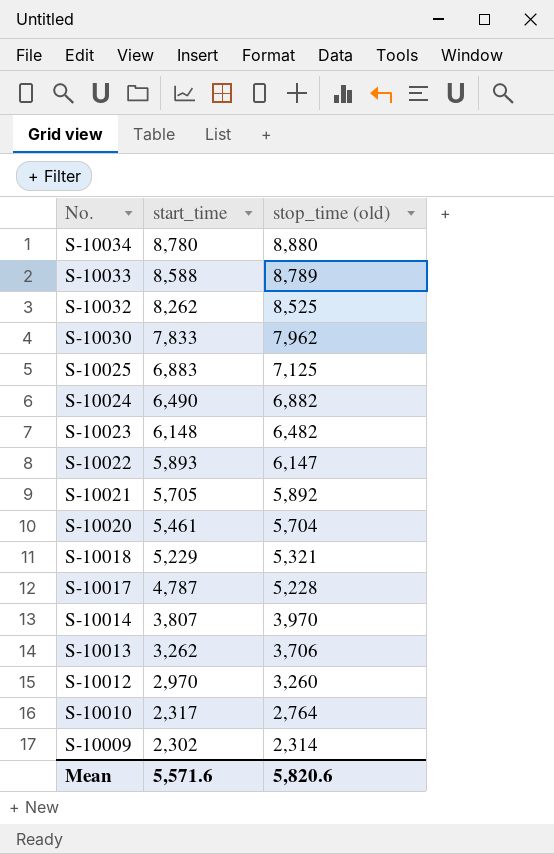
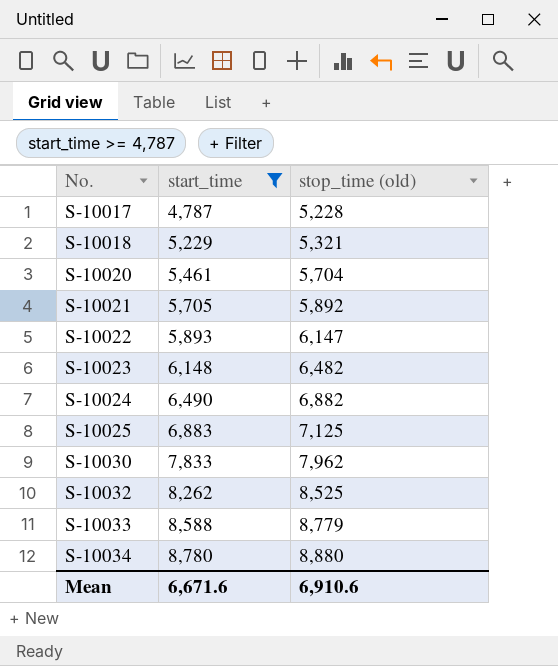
filter: none -> start_time >= 4,787
row order: No. descending -> No. ascending
S-10033 | stop_time (old): 8,789 -> 8,779
Mean | start_time: 5,571.6 -> 6,671.6
Mean | stop_time (old): 5,820.6 -> 6,910.6

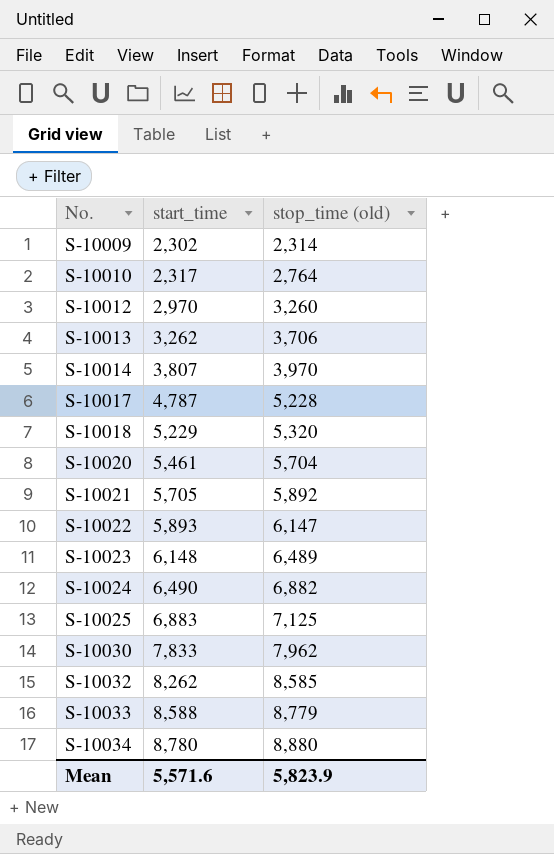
filter: start_time >= 4,787 -> none
S-10018 | stop_time (old): 5,321 -> 5,320
S-10023 | stop_time (old): 6,482 -> 6,489
S-10032 | stop_time (old): 8,525 -> 8,585
Mean | start_time: 6,671.6 -> 5,571.6
Mean | stop_time (old): 6,910.6 -> 5,823.9

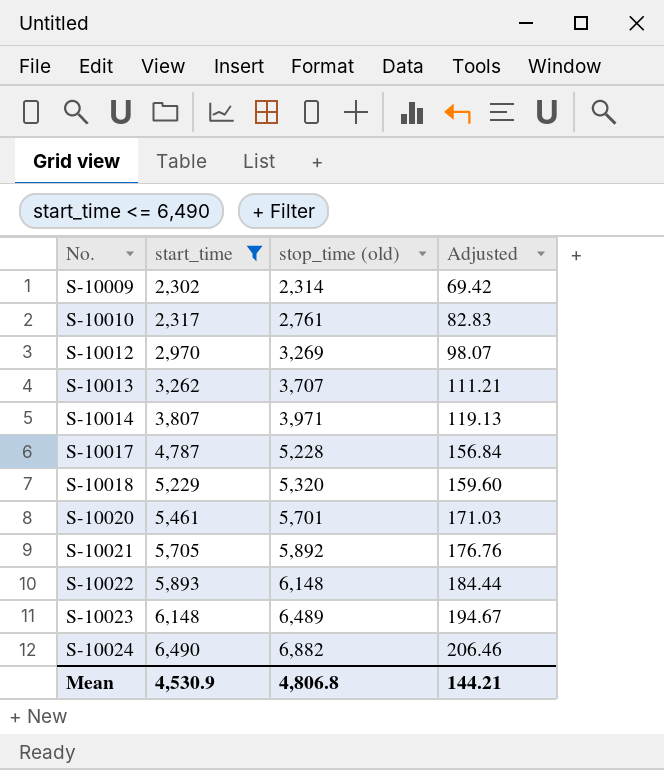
filter: none -> start_time <= 6,490
column Adjusted | formula: none -> [stop_time (old)] * 0.03
S-10010 | stop_time (old): 2,764 -> 2,761
S-10012 | stop_time (old): 3,260 -> 3,269
S-10013 | stop_time (old): 3,706 -> 3,707
S-10014 | stop_time (old): 3,970 -> 3,971
S-10020 | stop_time (old): 5,704 -> 5,701
S-10022 | stop_time (old): 6,147 -> 6,148
Mean | start_time: 5,571.6 -> 4,530.9
Mean | stop_time (old): 5,823.9 -> 4,806.8

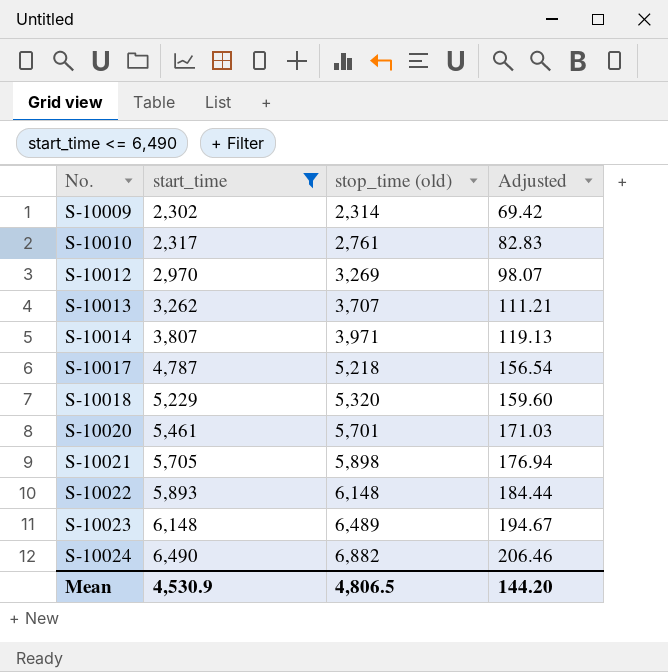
S-10017 | stop_time (old): 5,228 -> 5,218
S-10017 | Adjusted: 156.84 -> 156.54
S-10021 | stop_time (old): 5,892 -> 5,898
S-10021 | Adjusted: 176.76 -> 176.94
Mean | stop_time (old): 4,806.8 -> 4,806.5
Mean | Adjusted: 144.21 -> 144.20

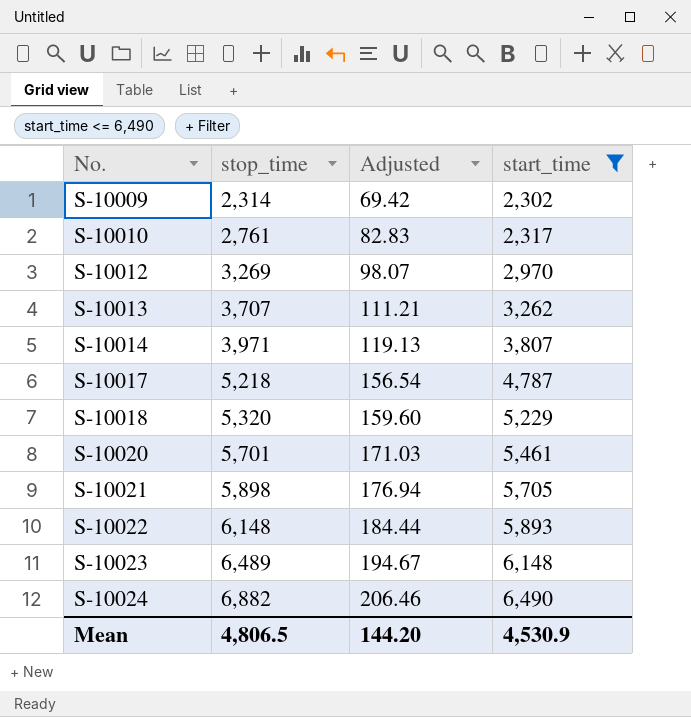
column name: stop_time (old) -> stop_time
column start_time | position: 2 -> 4

